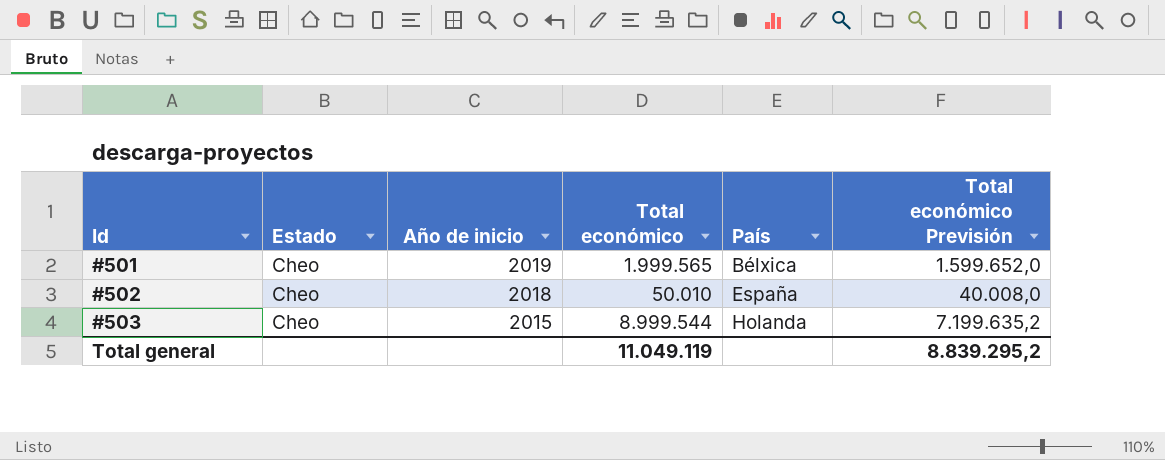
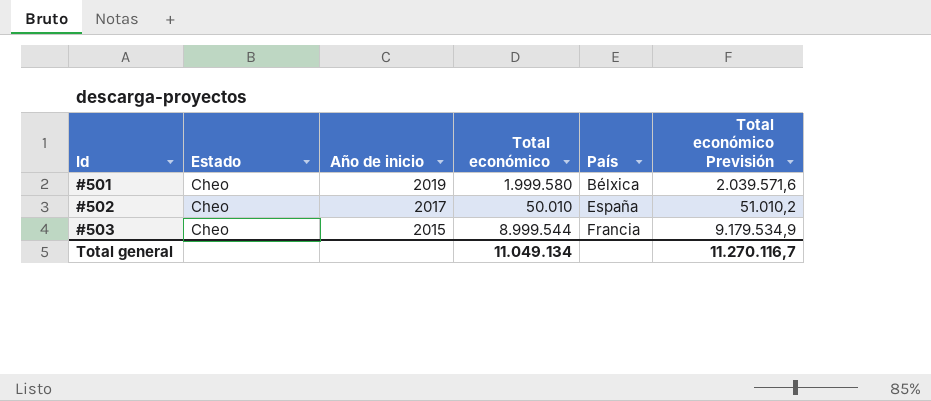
column Total económico Previsión | formula: [Total económico] * 0,8 -> [Total económico] * 1,02
#501 | Total económico: 1.999.565 -> 1.999.580
#502 | Año de inicio: 2018 -> 2017
#503 | País: Holanda -> Francia
Total general | Total económico: 11.049.119 -> 11.049.134
Total general | Total económico Previsión: 8.839.295,2 -> 11.270.116,7

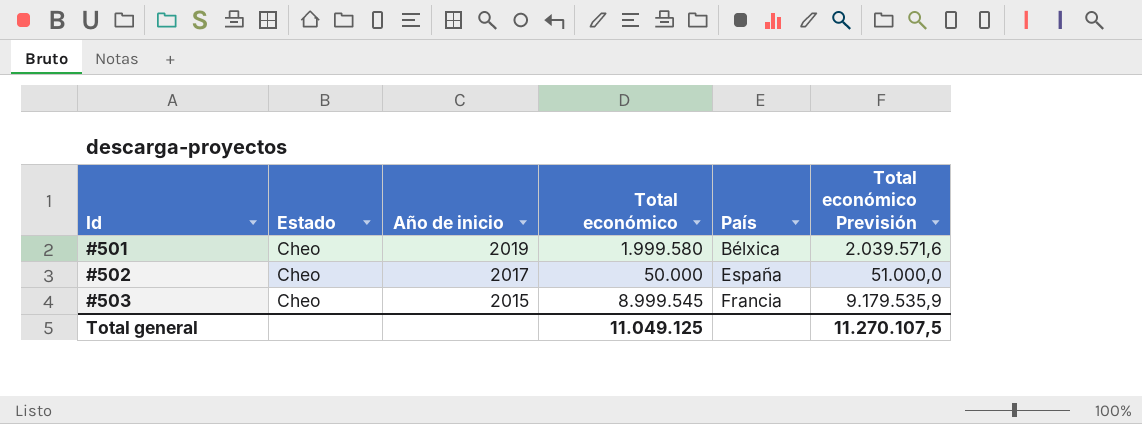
#502 | Total económico: 50.010 -> 50.000
#502 | Total económico Previsión: 51.010,2 -> 51.000,0
#503 | Total económico: 8.999.544 -> 8.999.545
#503 | Total económico Previsión: 9.179.534,9 -> 9.179.535,9
Total general | Total económico: 11.049.134 -> 11.049.125
Total general | Total económico Previsión: 11.270.116,7 -> 11.270.107,5

